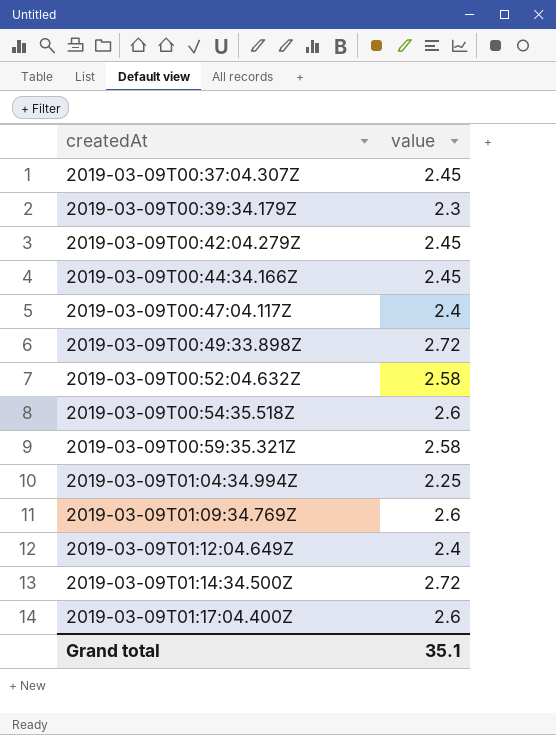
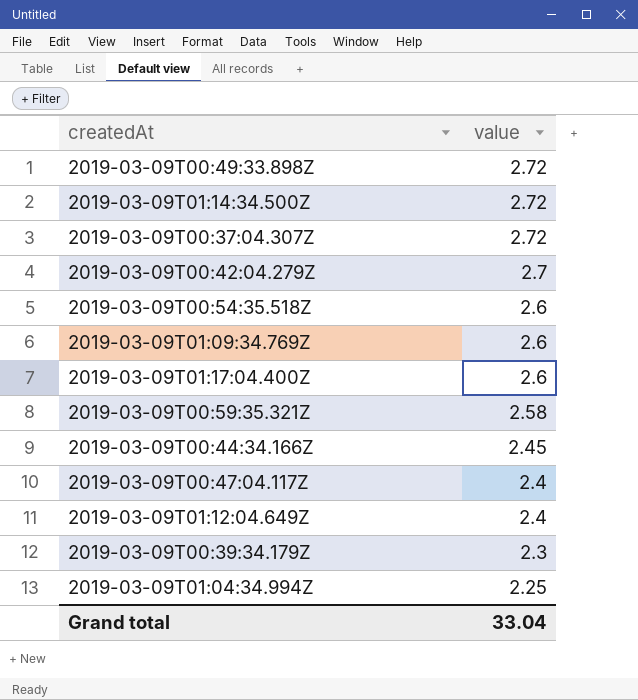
row order: createdAt ascending -> value descending
row 2019-03-09T00:52:04.632Z: 2.58 -> none
2019-03-09T00:37:04.307Z | value: 2.45 -> 2.72
2019-03-09T00:42:04.279Z | value: 2.45 -> 2.7
Grand total | value: 35.1 -> 33.04

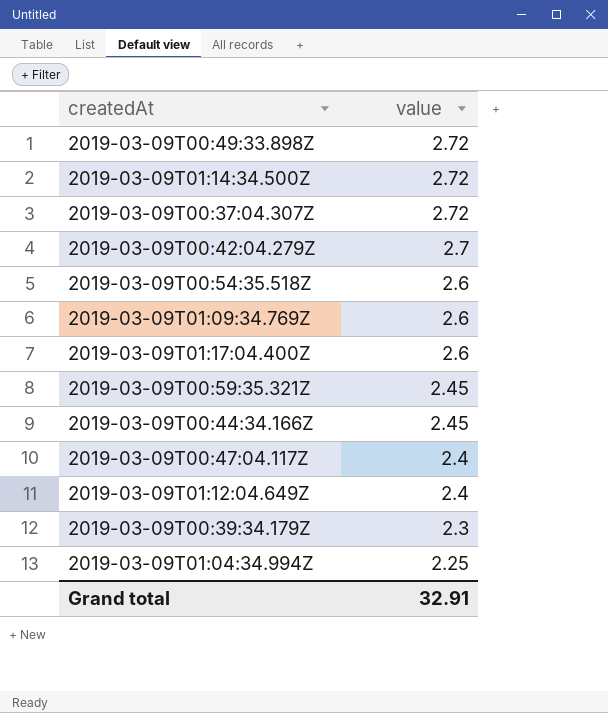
2019-03-09T00:59:35.321Z | value: 2.58 -> 2.45
Grand total | value: 33.04 -> 32.91

